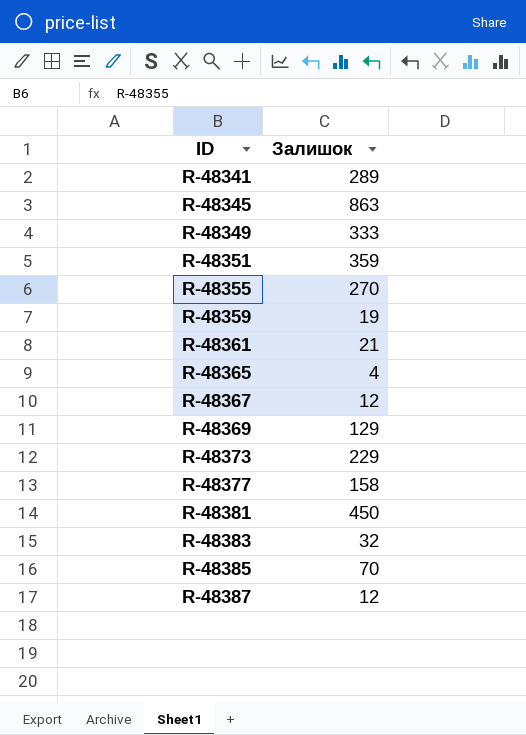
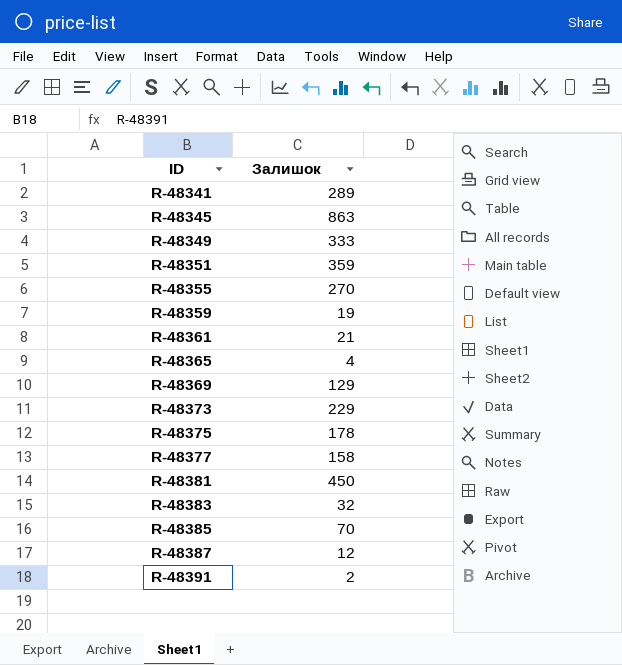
row R-48367: 12 -> none
row R-48375: none -> 178
row R-48391: none -> 2

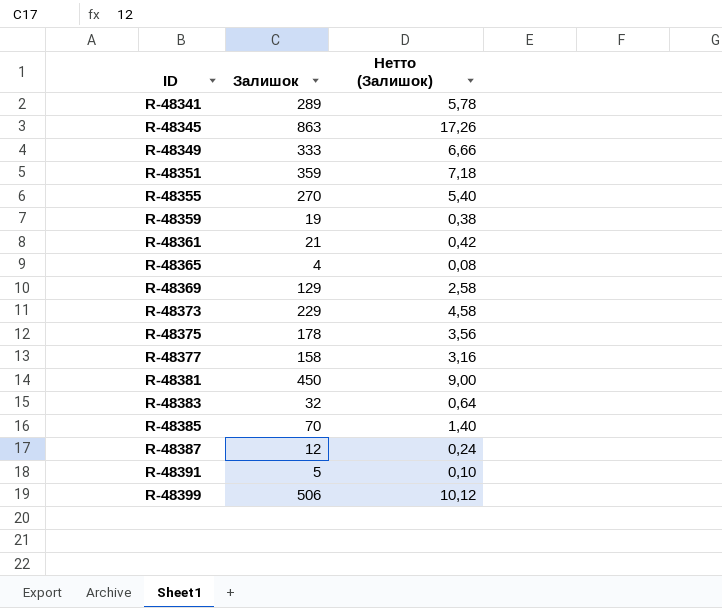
column Нетто (Залишок) | formula: none -> [Залишок] * 0,02
R-48391 | Залишок: 2 -> 5
row R-48399: none -> 506 | 10,12

